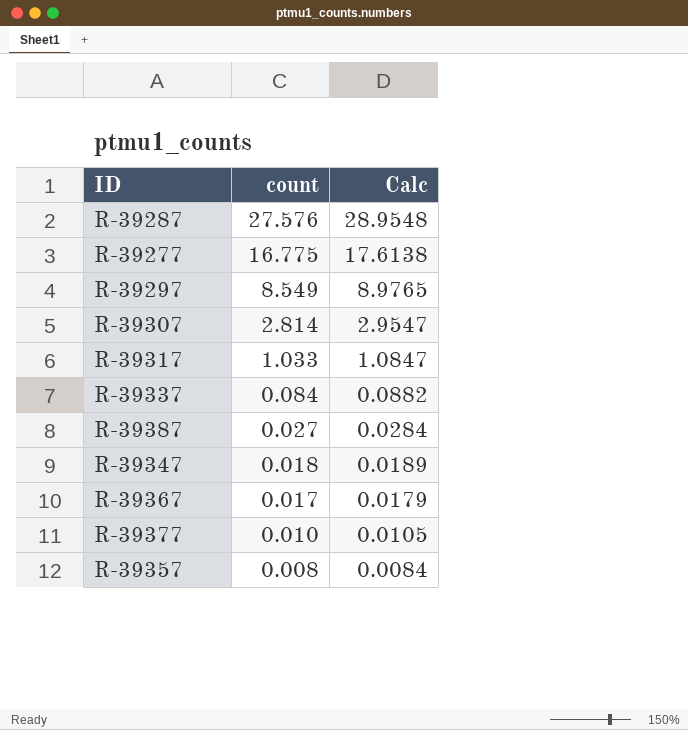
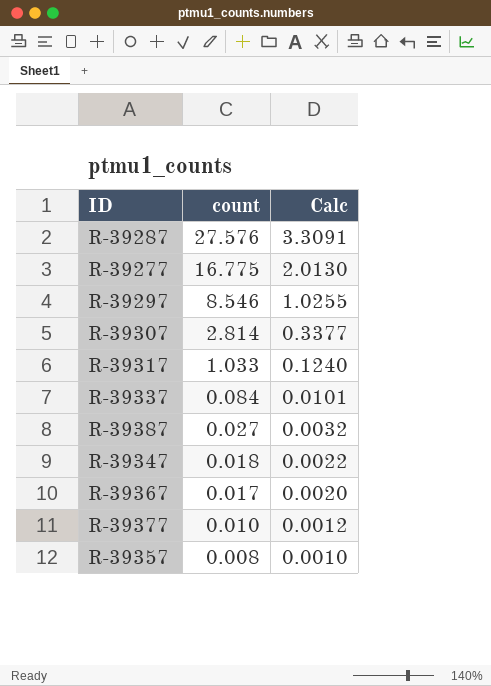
column Calc | formula: [count] * 1.05 -> [count] * 0.12
R-39297 | count: 8.549 -> 8.546

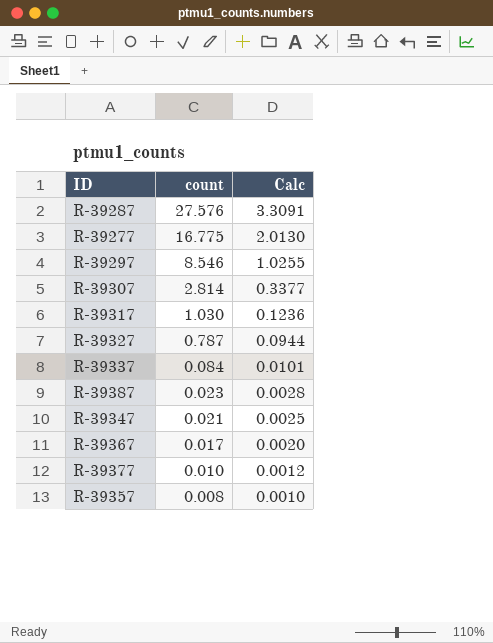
R-39317 | count: 1.033 -> 1.030
R-39317 | Calc: 0.1240 -> 0.1236
row R-39327: none -> 0.787 | 0.0944
R-39387 | count: 0.027 -> 0.023
R-39387 | Calc: 0.0032 -> 0.0028
R-39347 | count: 0.018 -> 0.021
R-39347 | Calc: 0.0022 -> 0.0025

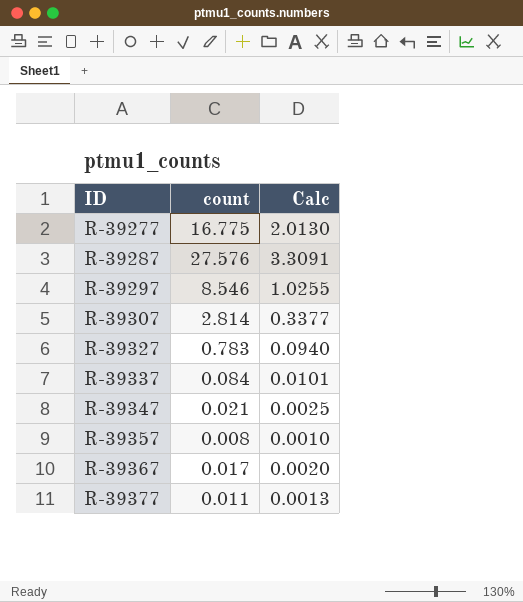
row order: count descending -> ID ascending
row R-39317: 1.030 | 0.1236 -> none
row R-39387: 0.023 | 0.0028 -> none
R-39327 | count: 0.787 -> 0.783
R-39327 | Calc: 0.0944 -> 0.0940
R-39377 | count: 0.010 -> 0.011
R-39377 | Calc: 0.0012 -> 0.0013

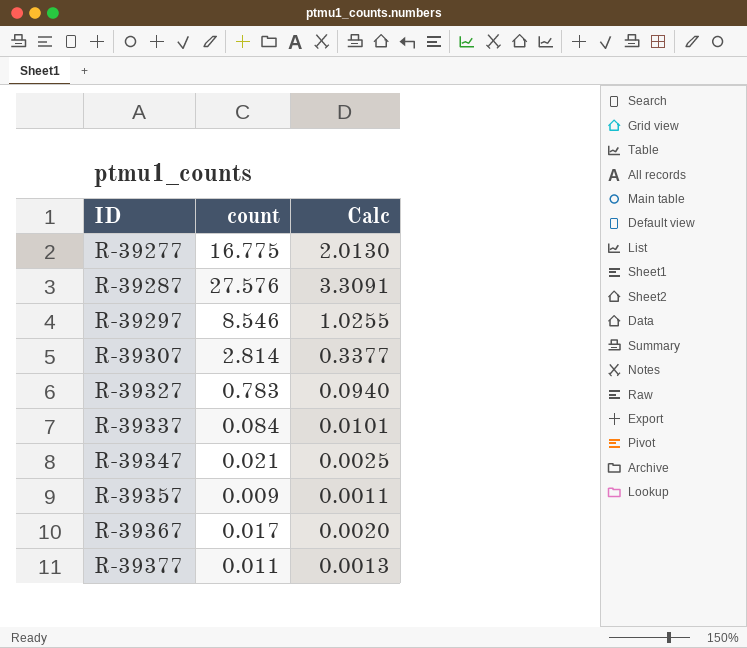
R-39357 | count: 0.008 -> 0.009
R-39357 | Calc: 0.0010 -> 0.0011

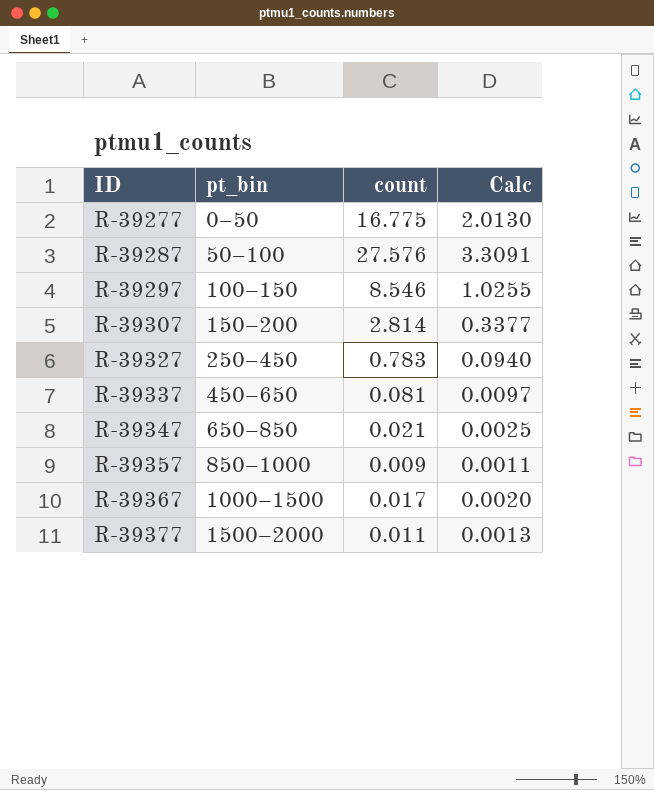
column pt_bin | position: none -> 2
R-39337 | count: 0.084 -> 0.081
R-39337 | Calc: 0.0101 -> 0.0097

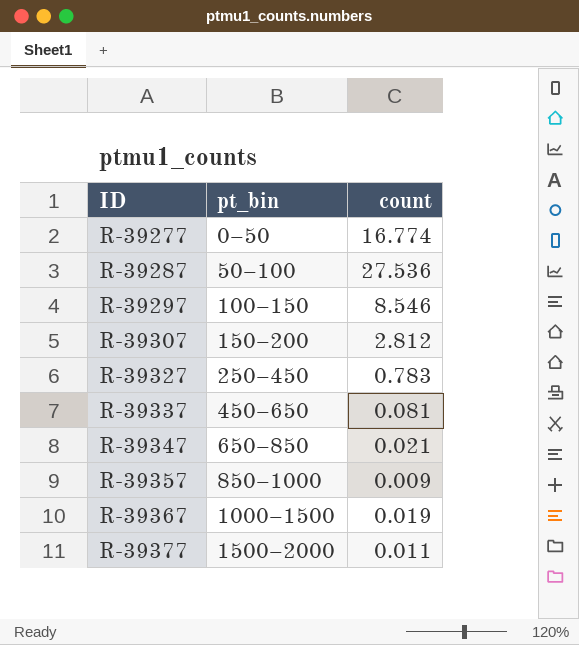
column Calc | formula: [count] * 0.12 -> none
R-39277 | count: 16.775 -> 16.774
R-39287 | count: 27.576 -> 27.536
R-39307 | count: 2.814 -> 2.812
R-39367 | count: 0.017 -> 0.019

